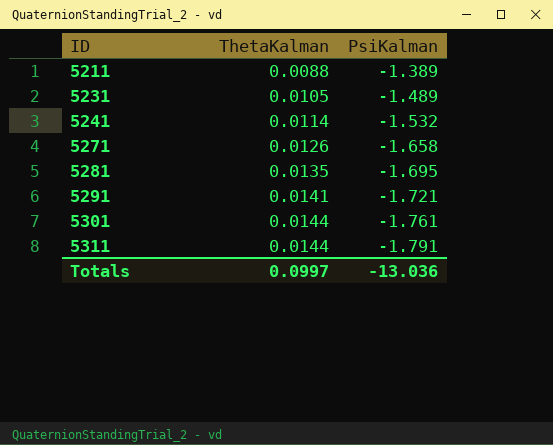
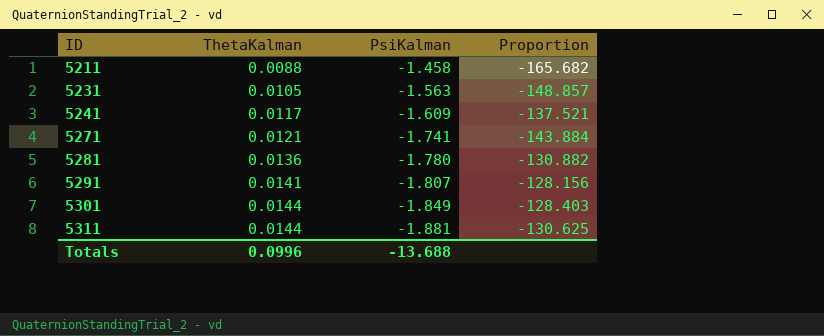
column Proportion | formula: none -> [PsiKalman] / [ThetaKalman]
5211 | PsiKalman: -1.389 -> -1.458
5231 | PsiKalman: -1.489 -> -1.563
5241 | ThetaKalman: 0.0114 -> 0.0117
5241 | PsiKalman: -1.532 -> -1.609
5271 | ThetaKalman: 0.0126 -> 0.0121
5271 | PsiKalman: -1.658 -> -1.741
5281 | ThetaKalman: 0.0135 -> 0.0136
5281 | PsiKalman: -1.695 -> -1.780
5291 | PsiKalman: -1.721 -> -1.807
5301 | PsiKalman: -1.761 -> -1.849
5311 | PsiKalman: -1.791 -> -1.881
Totals | ThetaKalman: 0.0997 -> 0.0996
Totals | PsiKalman: -13.036 -> -13.688

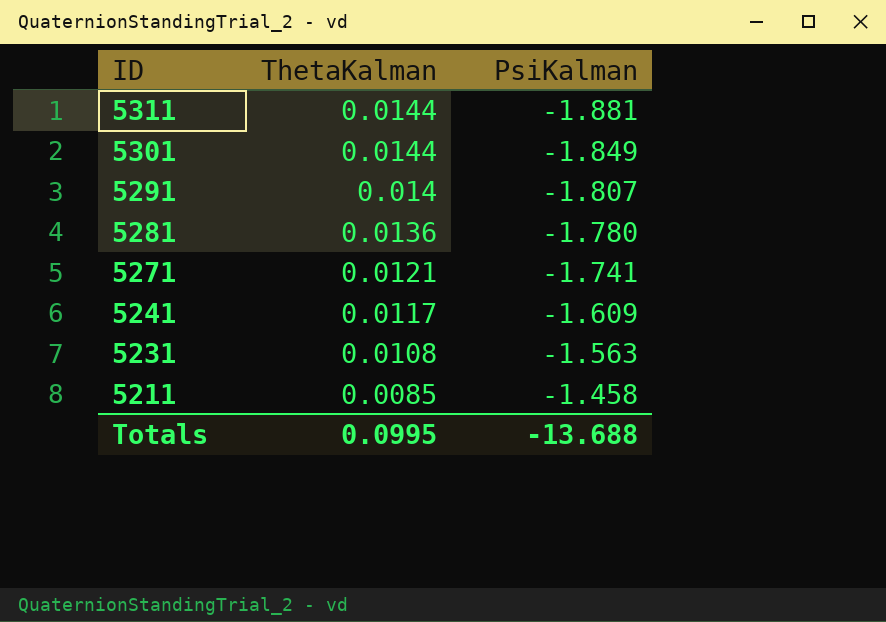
row order: ID ascending -> ID descending
column Proportion | formula: [PsiKalman] / [ThetaKalman] -> none
5291 | ThetaKalman: 0.0141 -> 0.014
5231 | ThetaKalman: 0.0105 -> 0.0108
5211 | ThetaKalman: 0.0088 -> 0.0085
Totals | ThetaKalman: 0.0996 -> 0.0995

